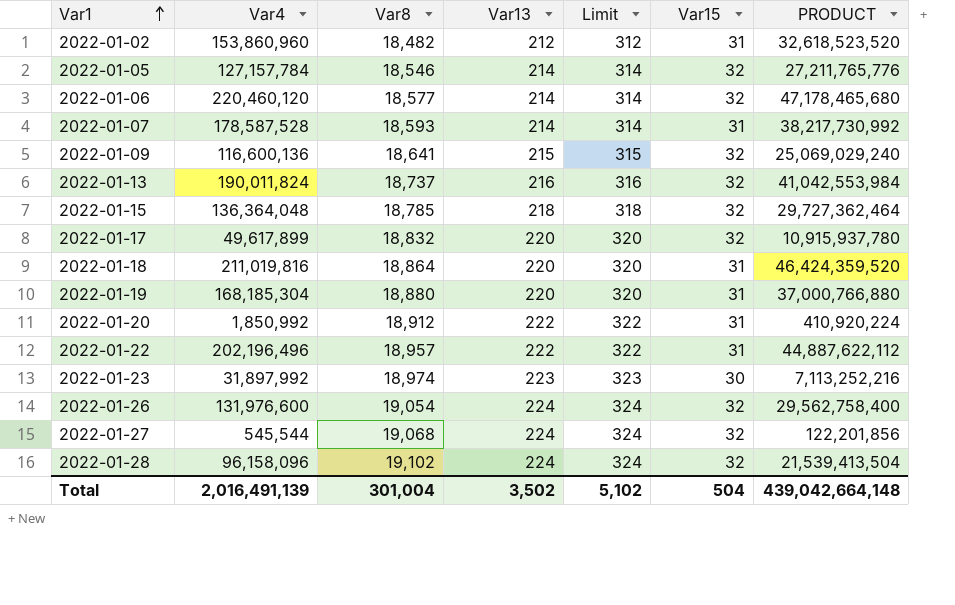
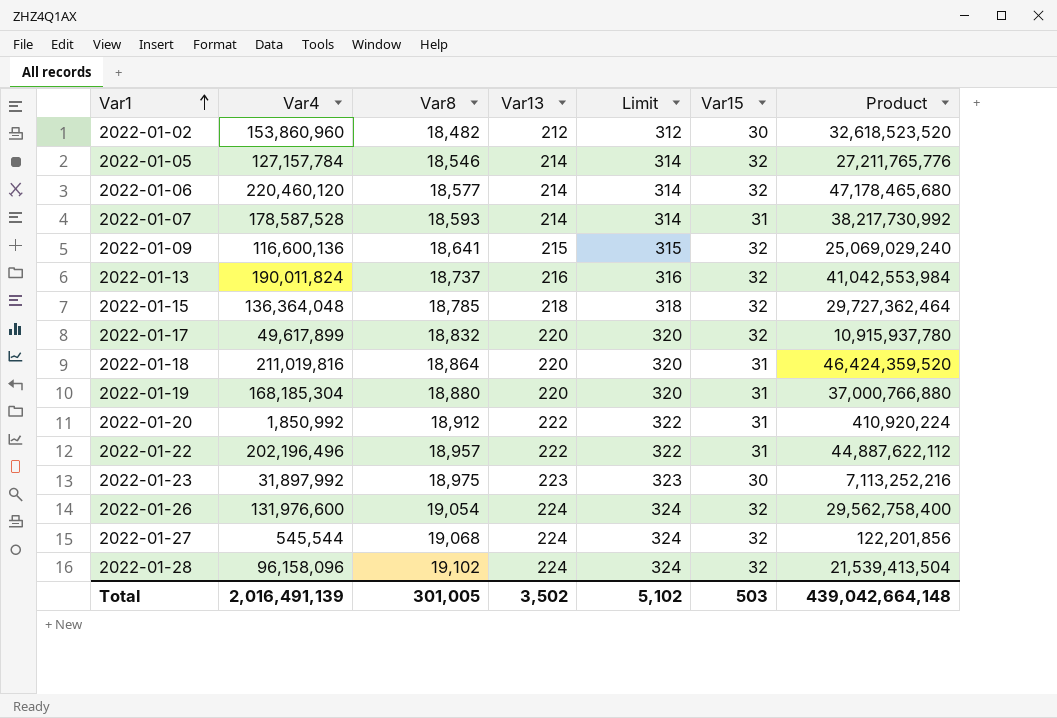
column name: PRODUCT -> Product
2022-01-02 | Var15: 31 -> 30
2022-01-23 | Var8: 18,974 -> 18,975
Total | Var8: 301,004 -> 301,005
Total | Var15: 504 -> 503

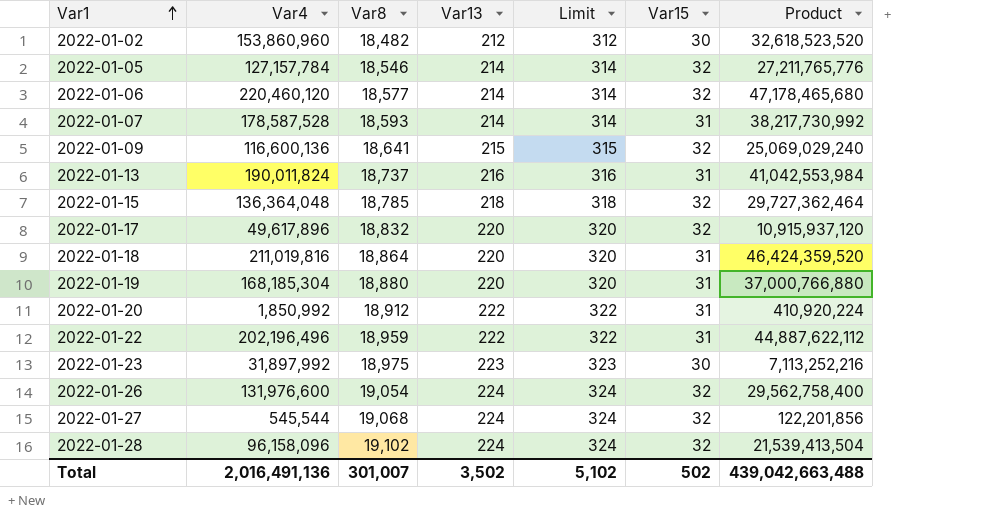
2022-01-13 | Var15: 32 -> 31
2022-01-17 | Var4: 49,617,899 -> 49,617,896
2022-01-17 | Product: 10,915,937,780 -> 10,915,937,120
2022-01-22 | Var8: 18,957 -> 18,959
Total | Var4: 2,016,491,139 -> 2,016,491,136
Total | Var8: 301,005 -> 301,007
Total | Var15: 503 -> 502
Total | Product: 439,042,664,148 -> 439,042,663,488

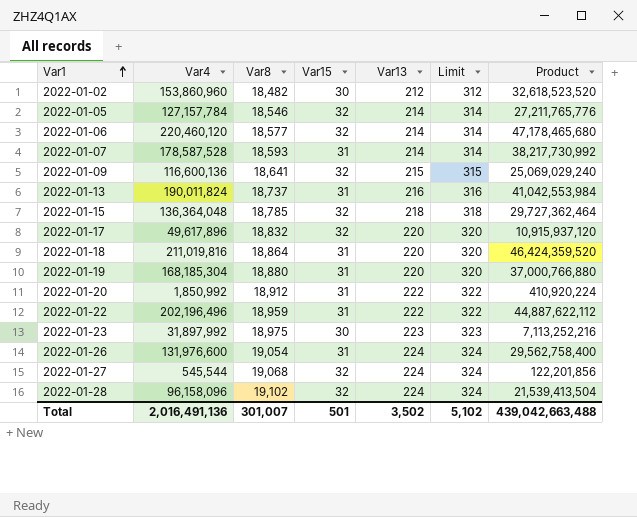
column Var15 | position: 6 -> 4
2022-01-26 | Var15: 32 -> 31
Total | Var15: 502 -> 501

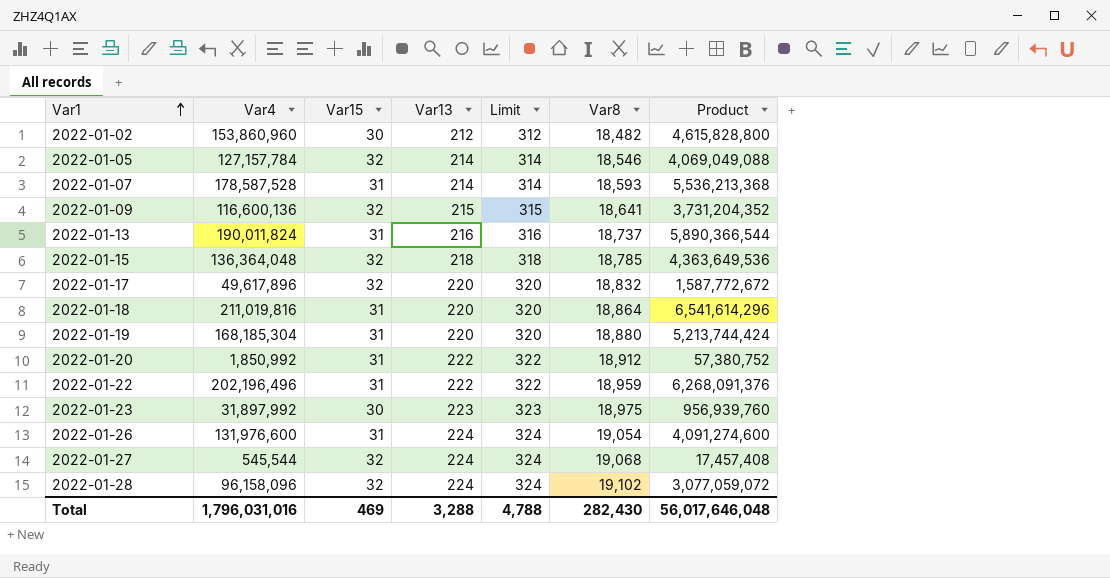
column Var8 | position: 3 -> 6
column Product | formula: [Var4] * [Var13] -> [Var4] * [Var15]
row 2022-01-06: 220,460,120 | 18,577 | 32 | 214 | 314 | 47,178,465,680 -> none
Total | Var4: 2,016,491,136 -> 1,796,031,016
Total | Var15: 501 -> 469
Total | Var13: 3,502 -> 3,288
Total | Limit: 5,102 -> 4,788
Total | Var8: 301,007 -> 282,430
Total | Product: 439,042,663,488 -> 56,017,646,048

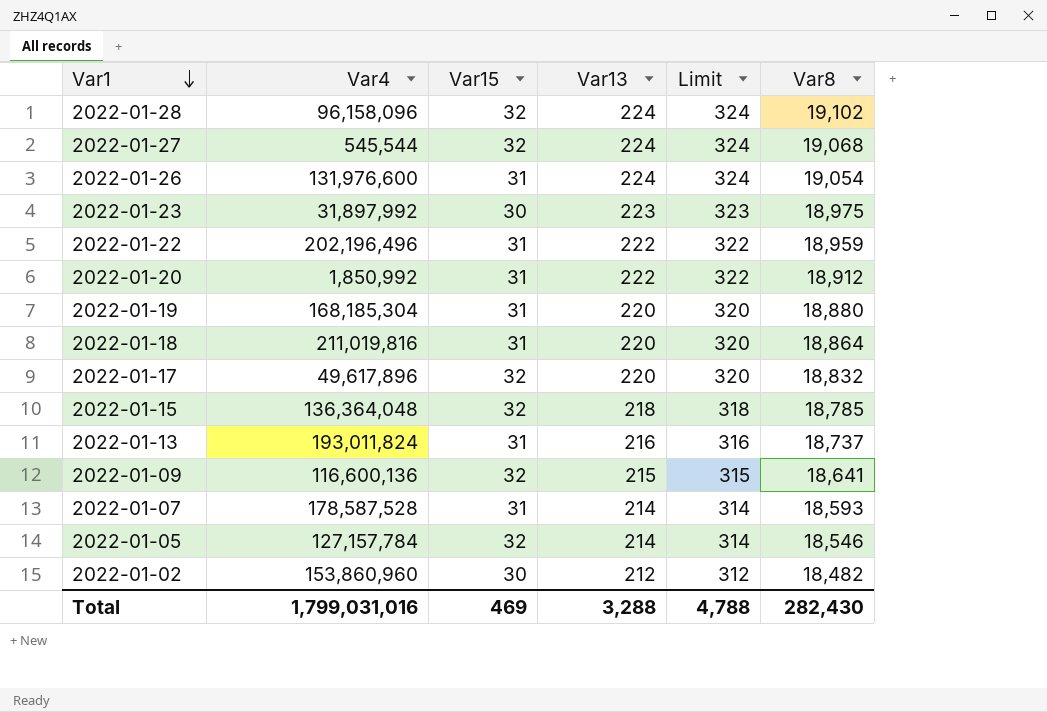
row order: Var1 ascending -> Var1 descending
column Product | formula: [Var4] * [Var15] -> none
2022-01-13 | Var4: 190,011,824 -> 193,011,824
Total | Var4: 1,796,031,016 -> 1,799,031,016

